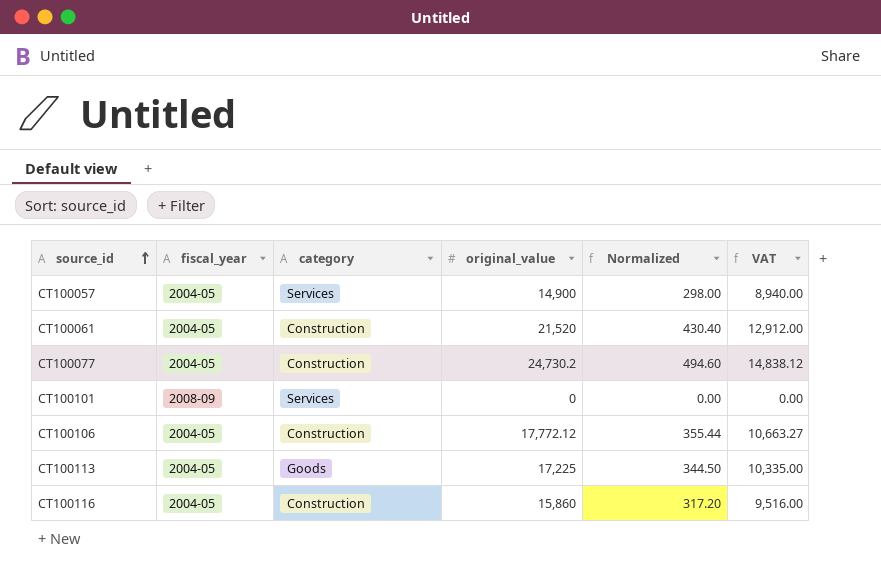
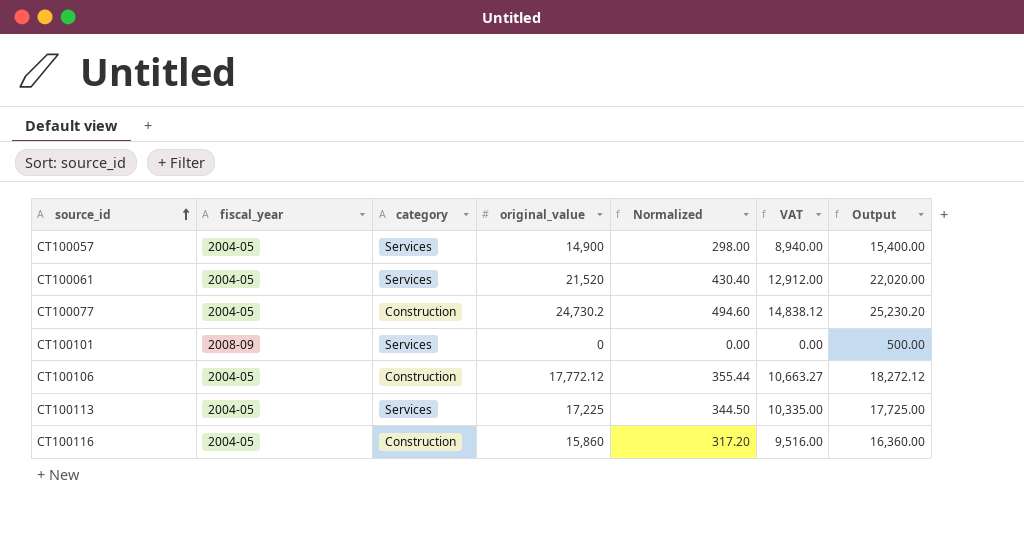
column Output | formula: none -> [original_value] + 500
CT100061 | category: Construction -> Services
CT100113 | category: Goods -> Services

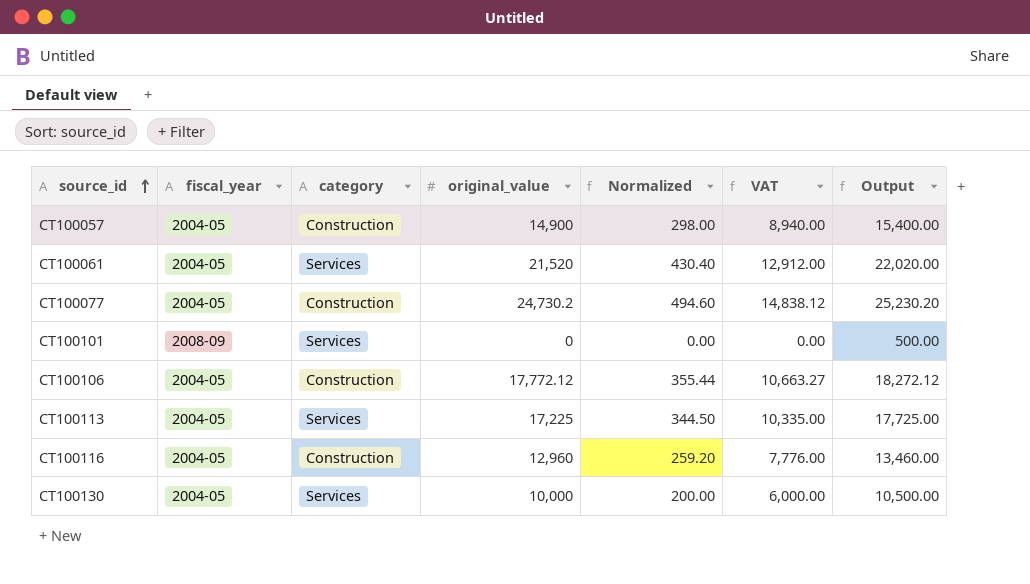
CT100057 | category: Services -> Construction
CT100116 | original_value: 15,860 -> 12,960
CT100116 | Normalized: 317.20 -> 259.20
CT100116 | VAT: 9,516.00 -> 7,776.00
CT100116 | Output: 16,360.00 -> 13,460.00
row CT100130: none -> 2004-05 | Services | 10,000 | 200.00 | 6,000.00 | 10,500.00

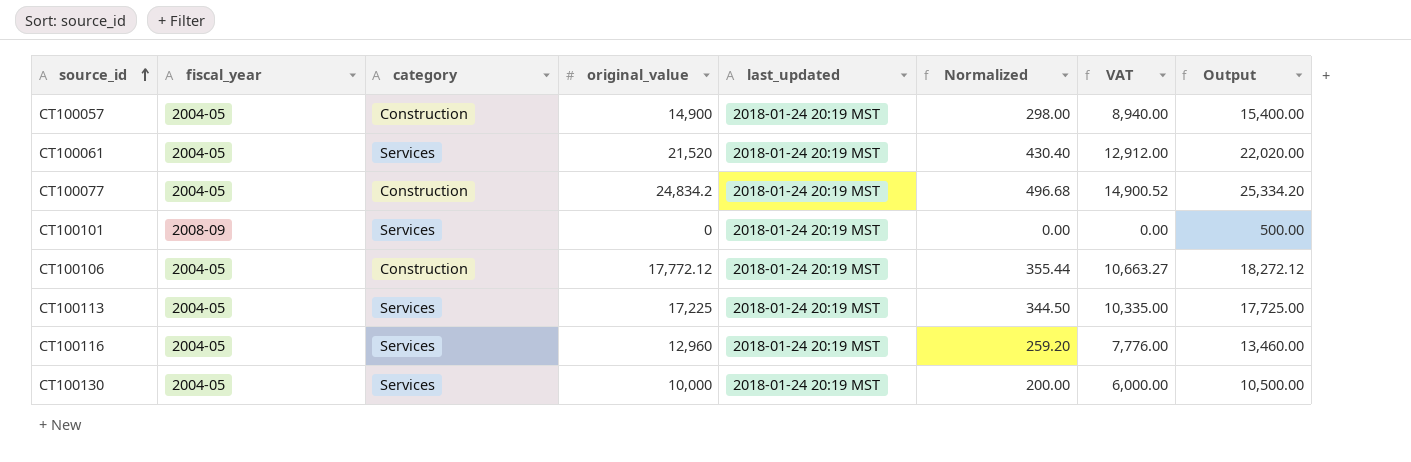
column last_updated | position: none -> 5
CT100077 | original_value: 24,730.2 -> 24,834.2
CT100077 | Normalized: 494.60 -> 496.68
CT100077 | VAT: 14,838.12 -> 14,900.52
CT100077 | Output: 25,230.20 -> 25,334.20
CT100116 | category: Construction -> Services

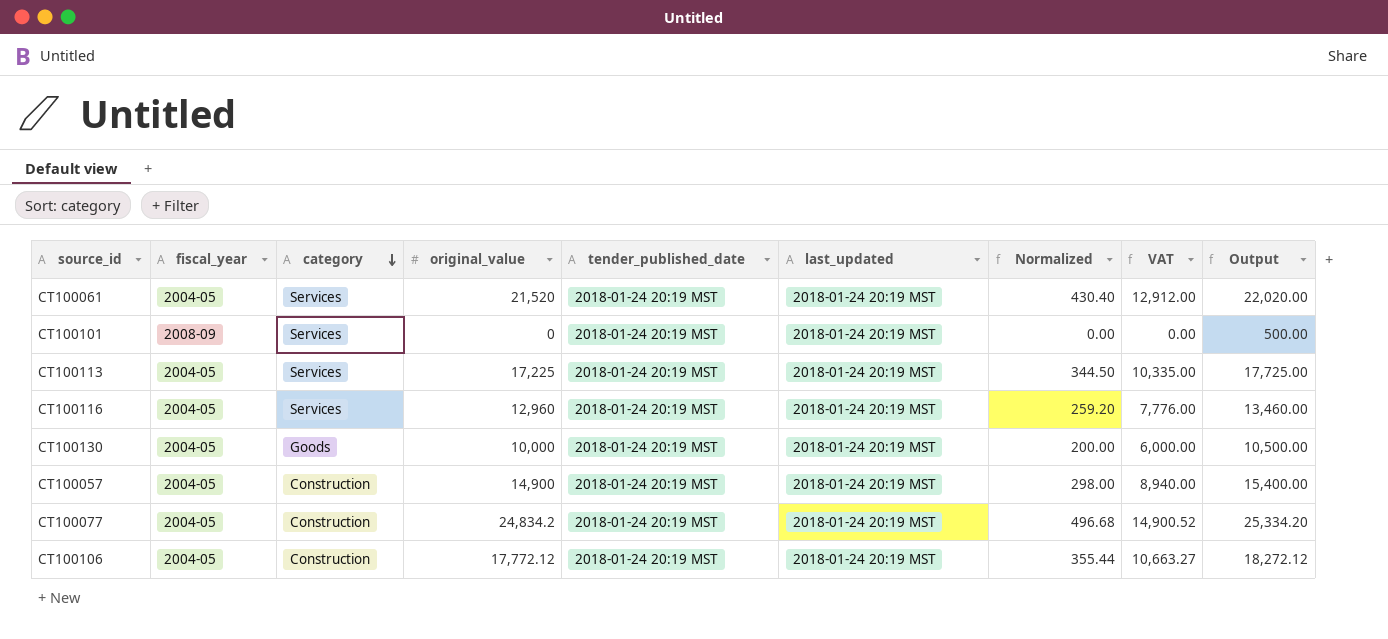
row order: source_id ascending -> category descending
column tender_published_date | position: none -> 5
CT100130 | category: Services -> Goods

